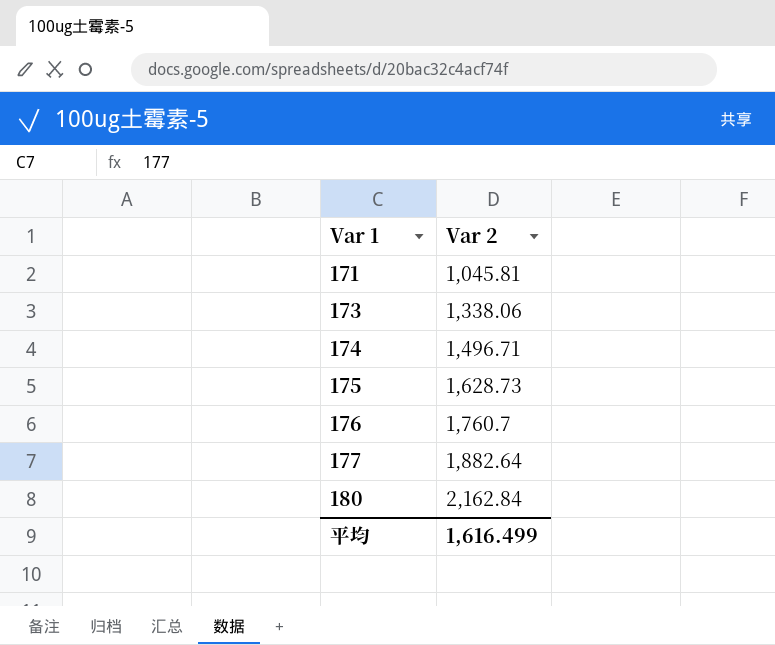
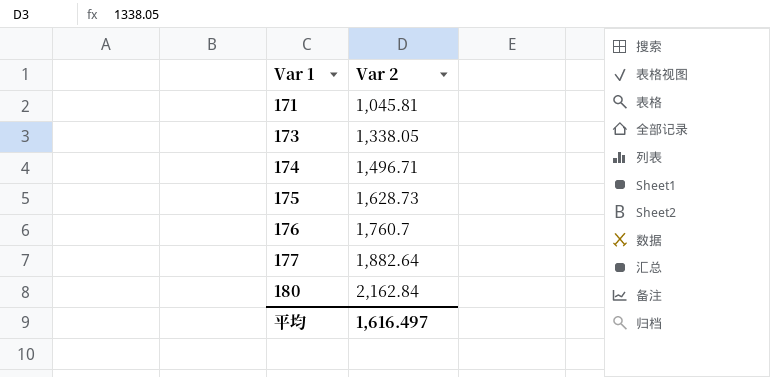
173 | Var 2: 1,338.06 -> 1,338.05
平均 | Var 2: 1,616.499 -> 1,616.497

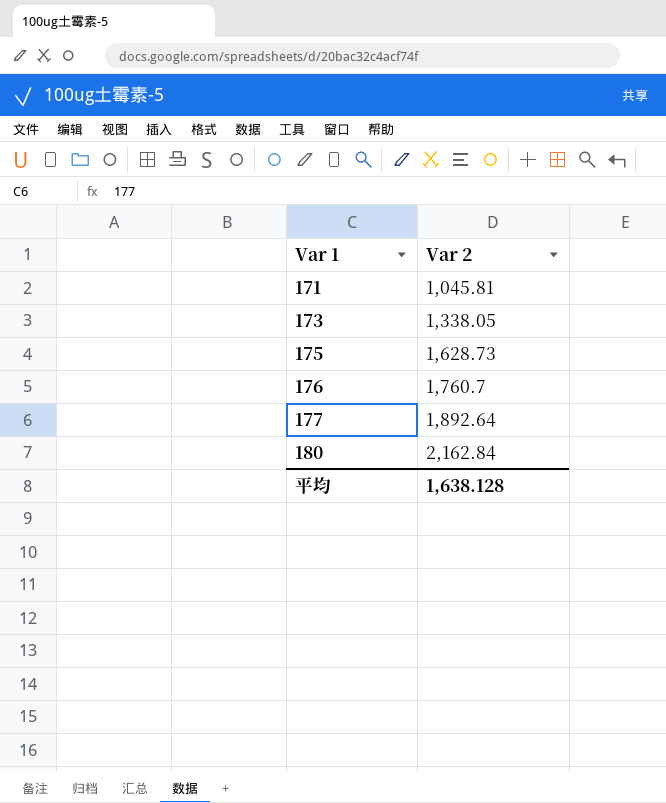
row 174: 1,496.71 -> none
177 | Var 2: 1,882.64 -> 1,892.64
平均 | Var 2: 1,616.497 -> 1,638.128

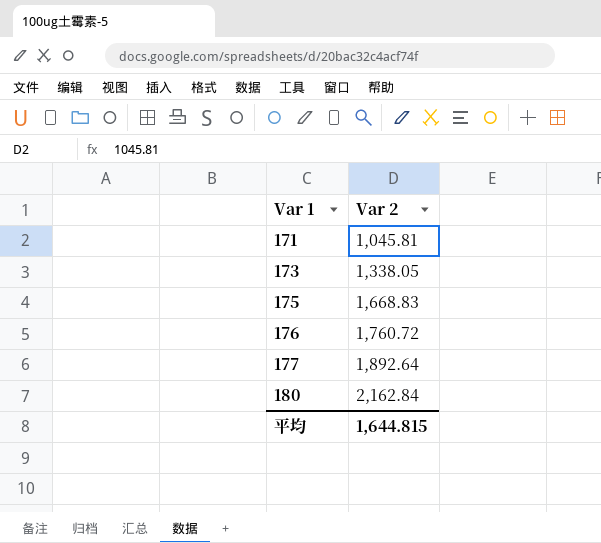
175 | Var 2: 1,628.73 -> 1,668.83
176 | Var 2: 1,760.7 -> 1,760.72
平均 | Var 2: 1,638.128 -> 1,644.815

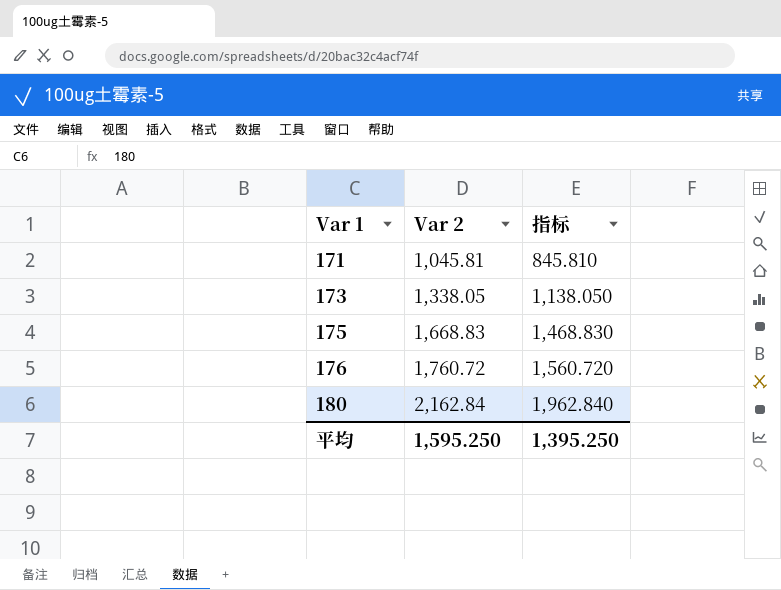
column 指标 | formula: none -> [Var 2] - 200
row 177: 1,892.64 -> none
平均 | Var 2: 1,644.815 -> 1,595.250

